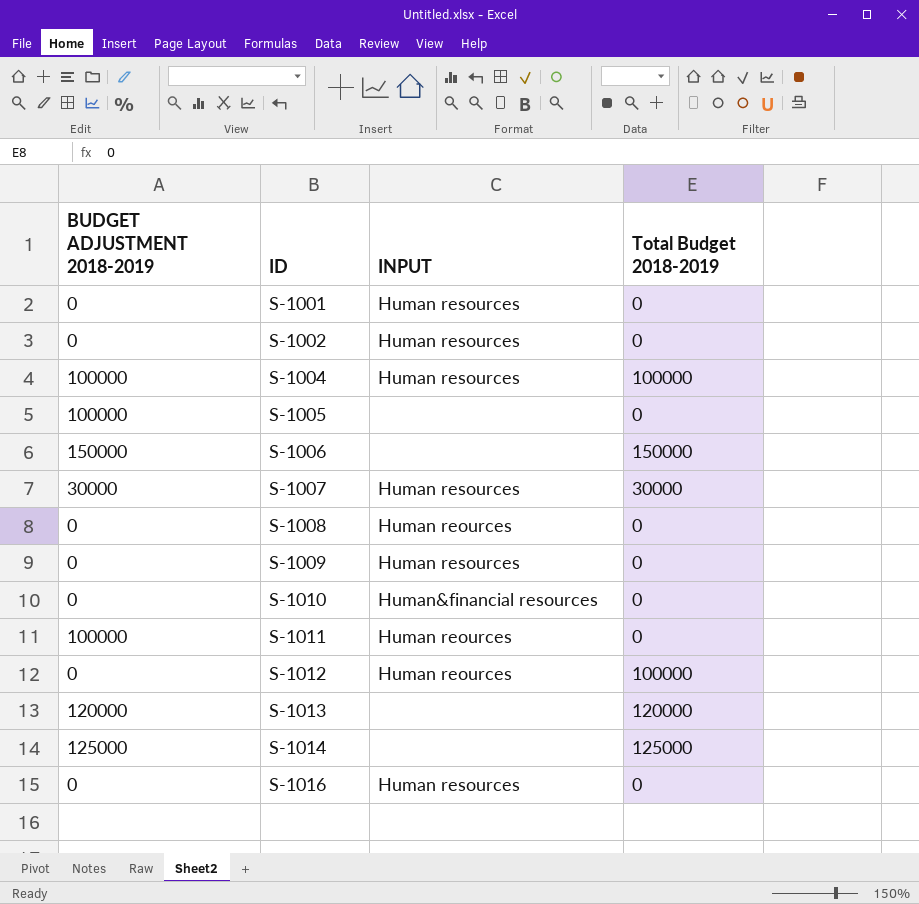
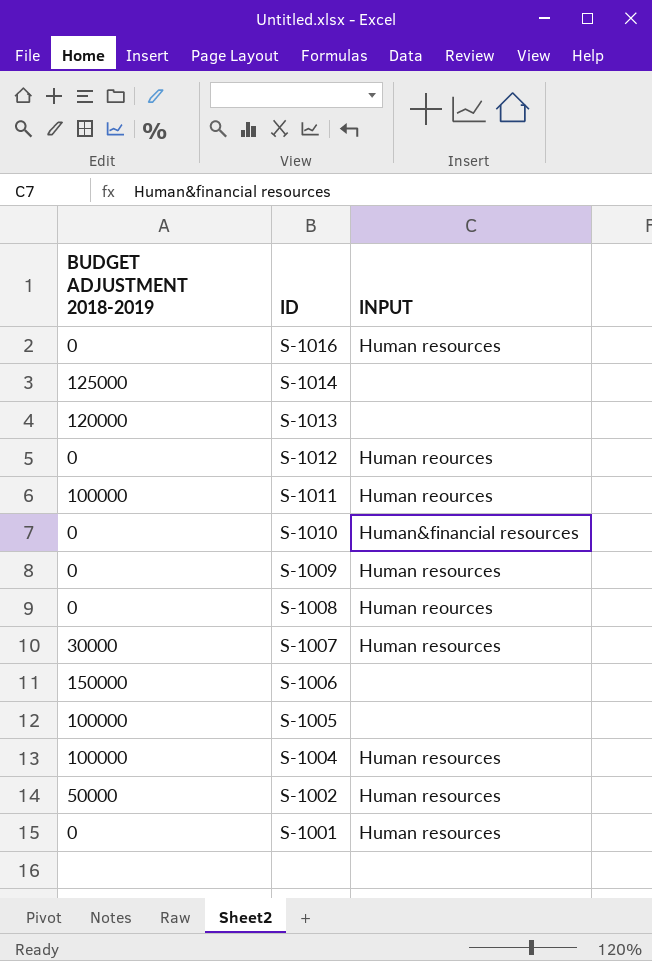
row order: ID ascending -> ID descending
column Total Budget 2018-2019 | position: 4 -> none
S-1002 | BUDGET ADJUSTMENT 2018-2019: 0 -> 50000

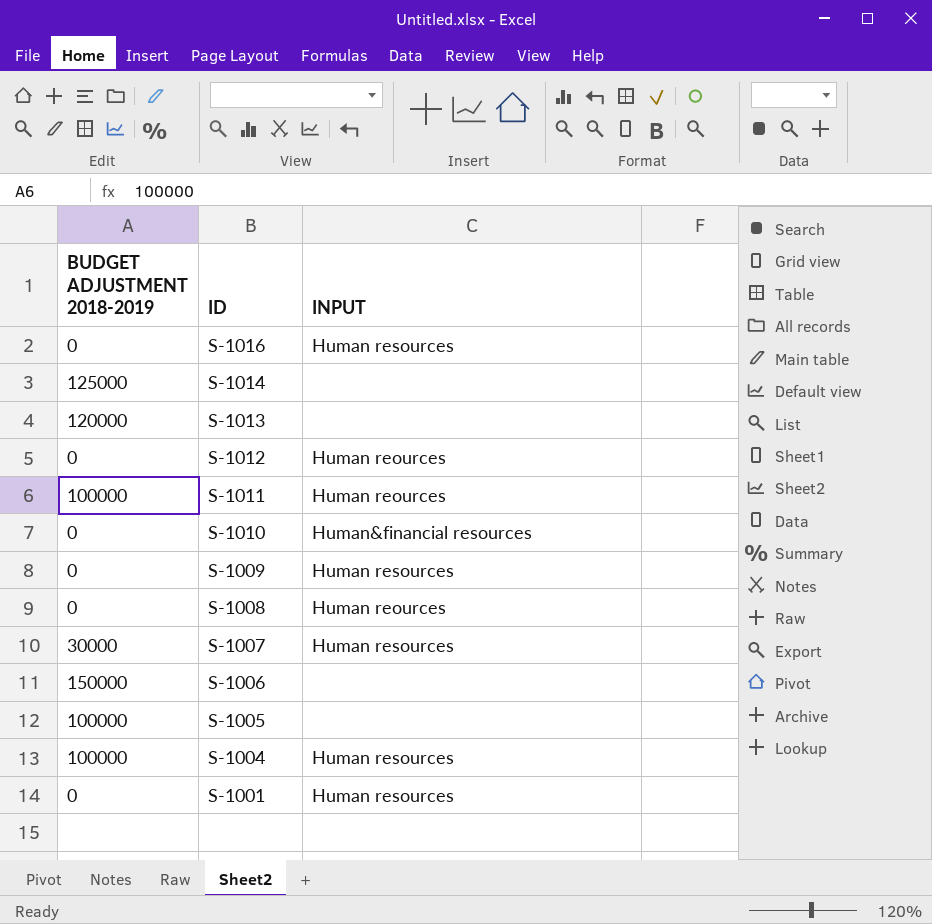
row S-1002: 50000 | Human resources -> none

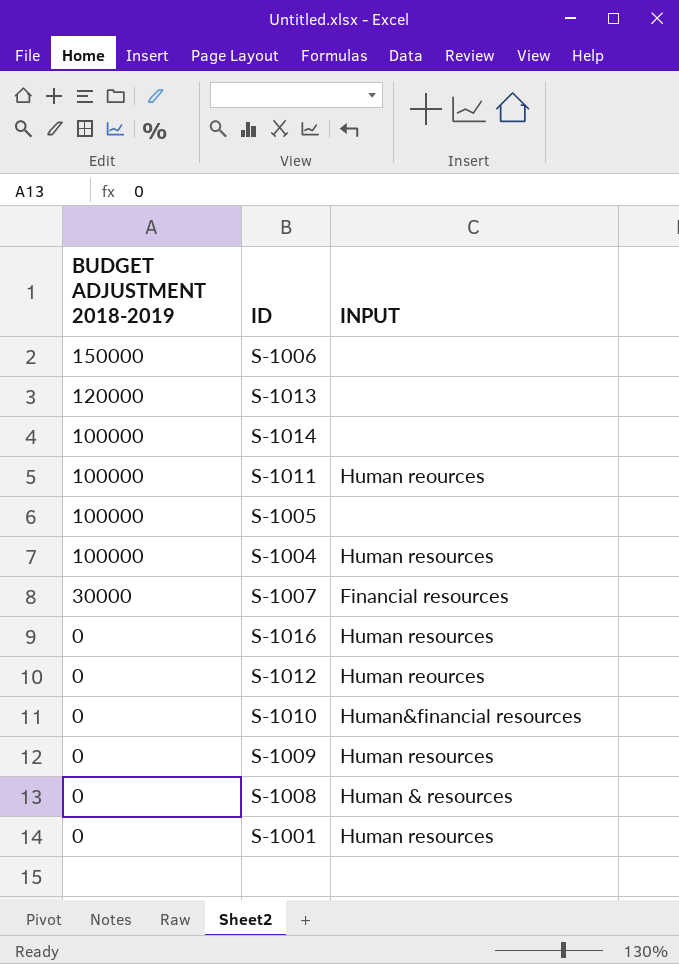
row order: ID descending -> BUDGET ADJUSTMENT 2018-2019 descending
S-1014 | BUDGET ADJUSTMENT 2018-2019: 125000 -> 100000
S-1007 | INPUT: Human resources -> Financial resources
S-1008 | INPUT: Human reources -> Human & resources

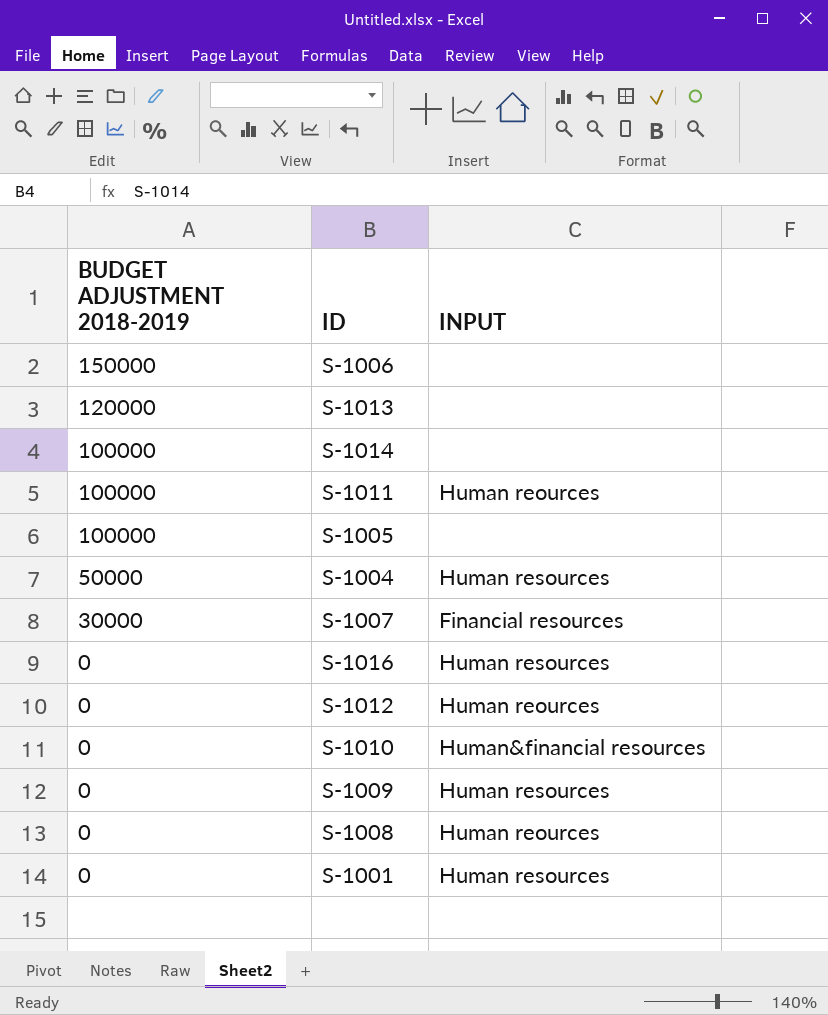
S-1004 | BUDGET ADJUSTMENT 2018-2019: 100000 -> 50000
S-1008 | INPUT: Human & resources -> Human reources

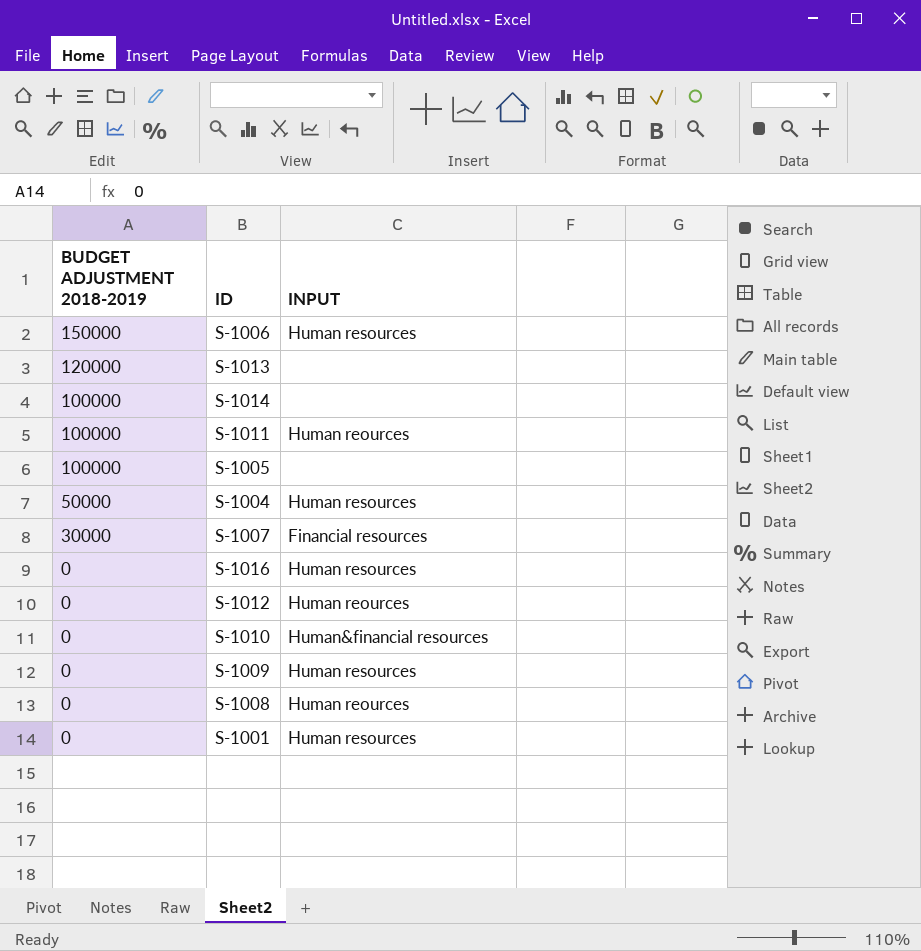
S-1006 | INPUT: none -> Human resources

